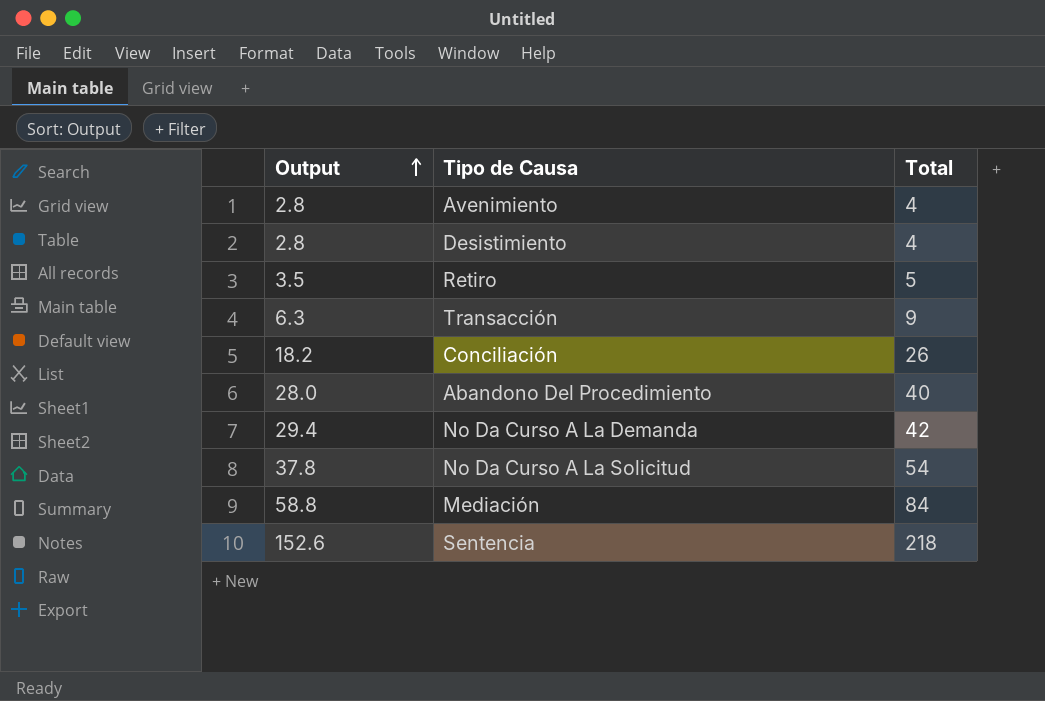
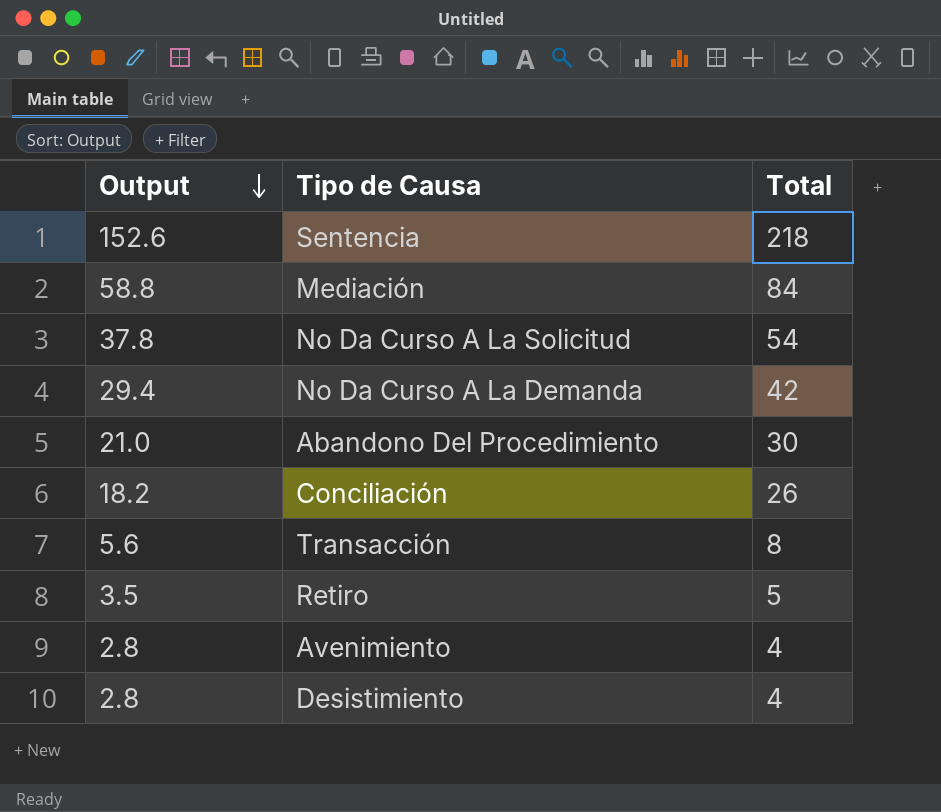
row order: Output ascending -> Output descending
Abandono Del Procedimiento | Output: 28.0 -> 21.0
Abandono Del Procedimiento | Total: 40 -> 30
Transacción | Output: 6.3 -> 5.6
Transacción | Total: 9 -> 8

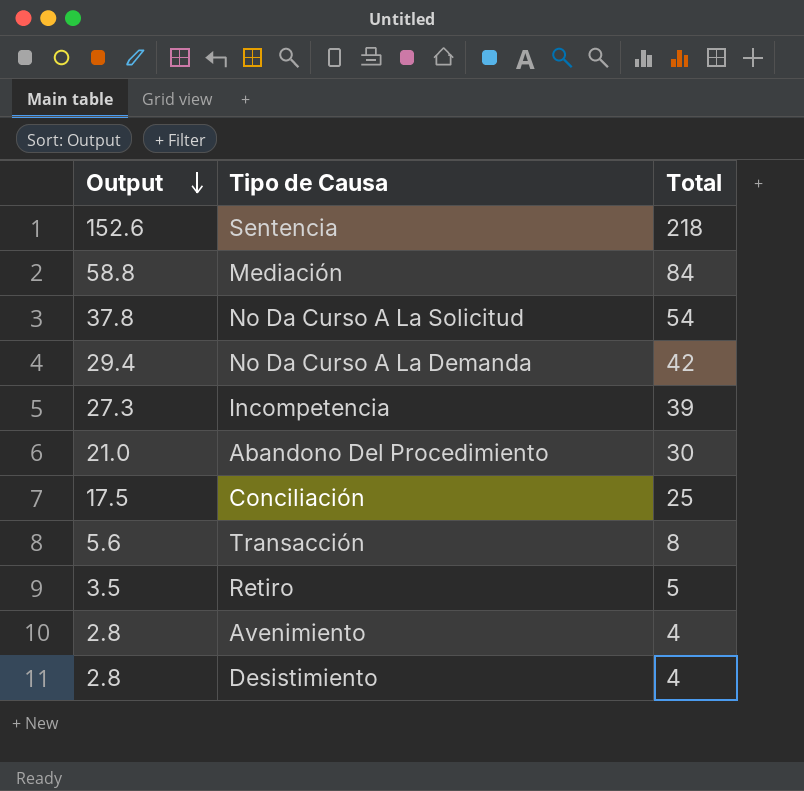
row Incompetencia: none -> 27.3 | 39
Conciliación | Output: 18.2 -> 17.5
Conciliación | Total: 26 -> 25

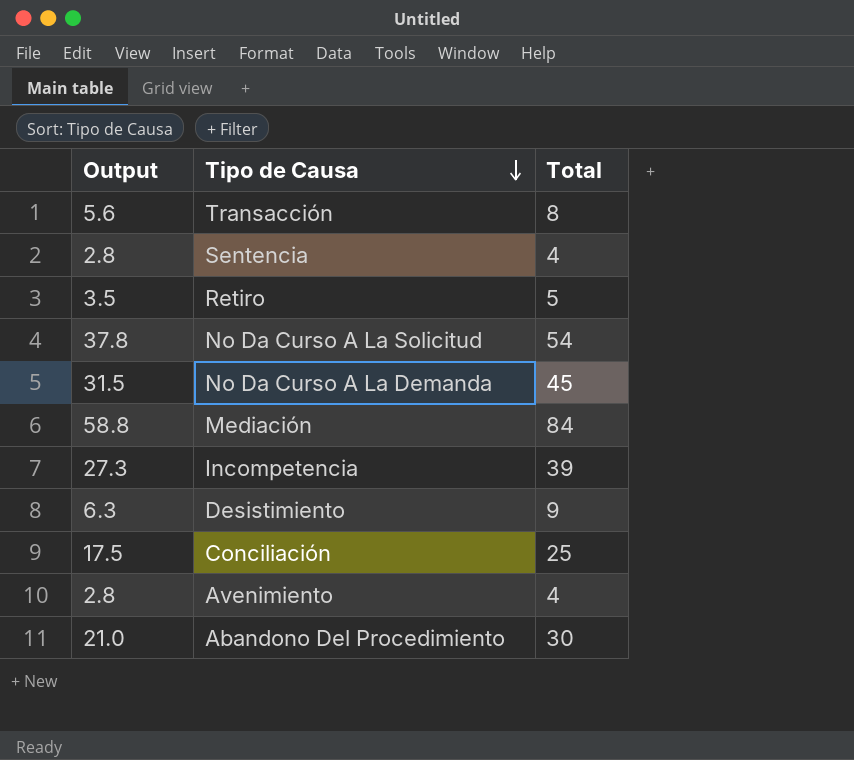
row order: Output descending -> Tipo de Causa descending
Sentencia | Output: 152.6 -> 2.8
Sentencia | Total: 218 -> 4
No Da Curso A La Demanda | Output: 29.4 -> 31.5
No Da Curso A La Demanda | Total: 42 -> 45
Desistimiento | Output: 2.8 -> 6.3
Desistimiento | Total: 4 -> 9

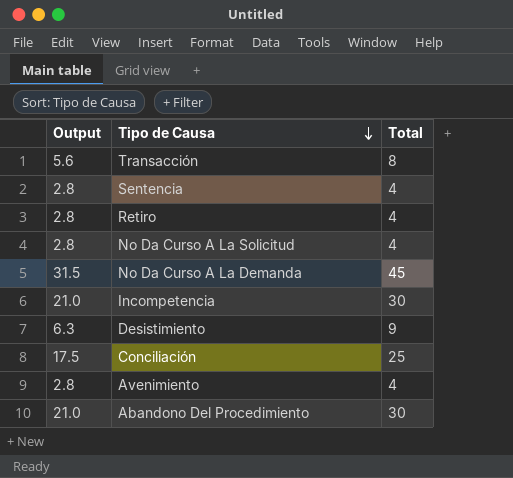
row Mediación: 58.8 | 84 -> none
Retiro | Output: 3.5 -> 2.8
Retiro | Total: 5 -> 4
No Da Curso A La Solicitud | Output: 37.8 -> 2.8
No Da Curso A La Solicitud | Total: 54 -> 4
Incompetencia | Output: 27.3 -> 21.0
Incompetencia | Total: 39 -> 30

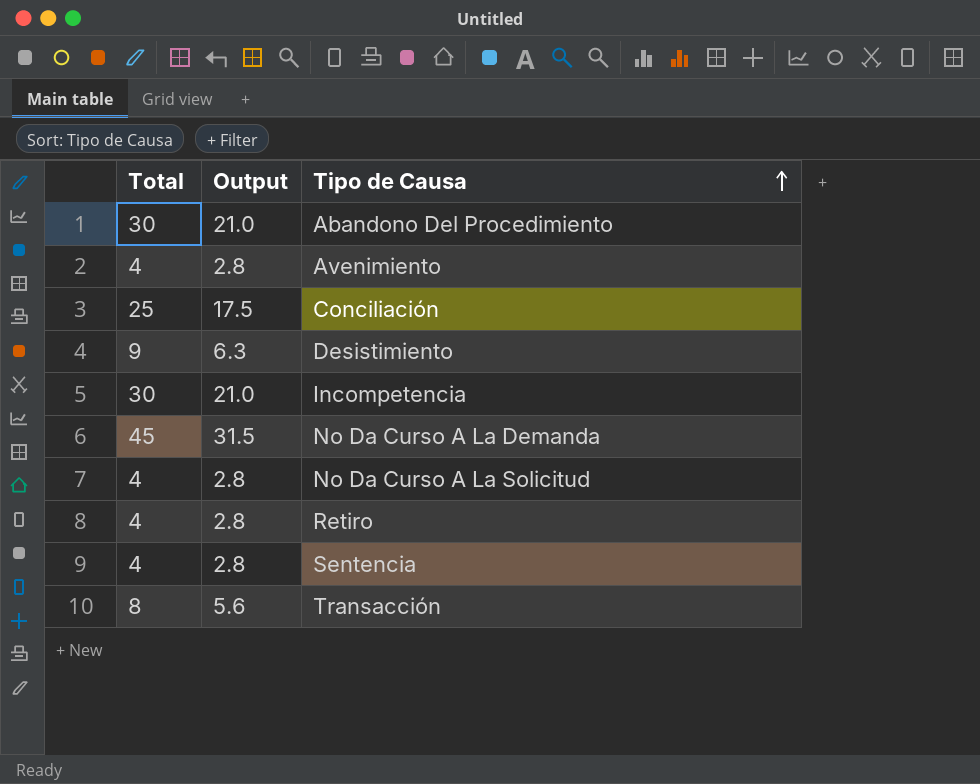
row order: Tipo de Causa descending -> Tipo de Causa ascending
column Total | position: 3 -> 1

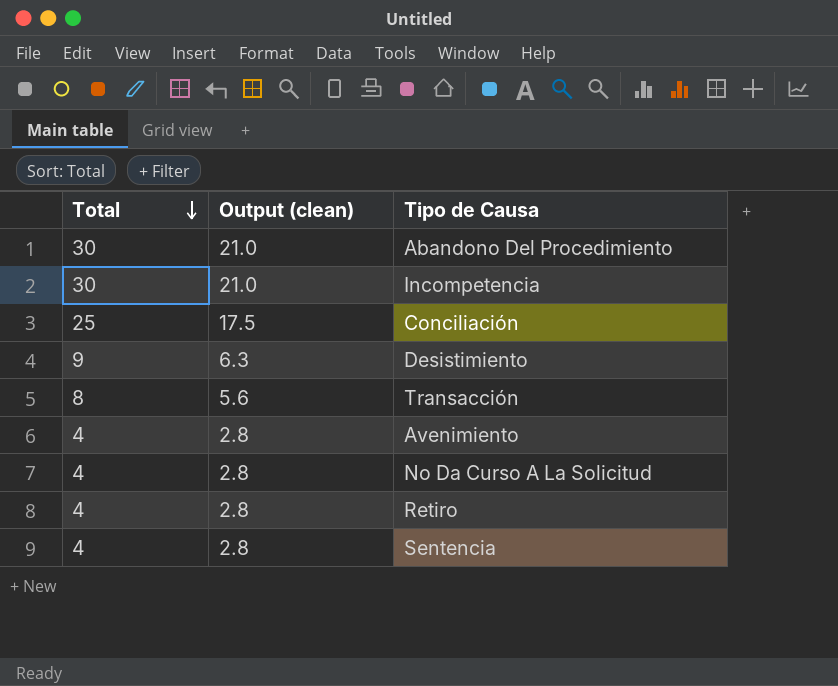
row order: Tipo de Causa ascending -> Total descending
column name: Output -> Output (clean)
row No Da Curso A La Demanda: 45 | 31.5 -> none

